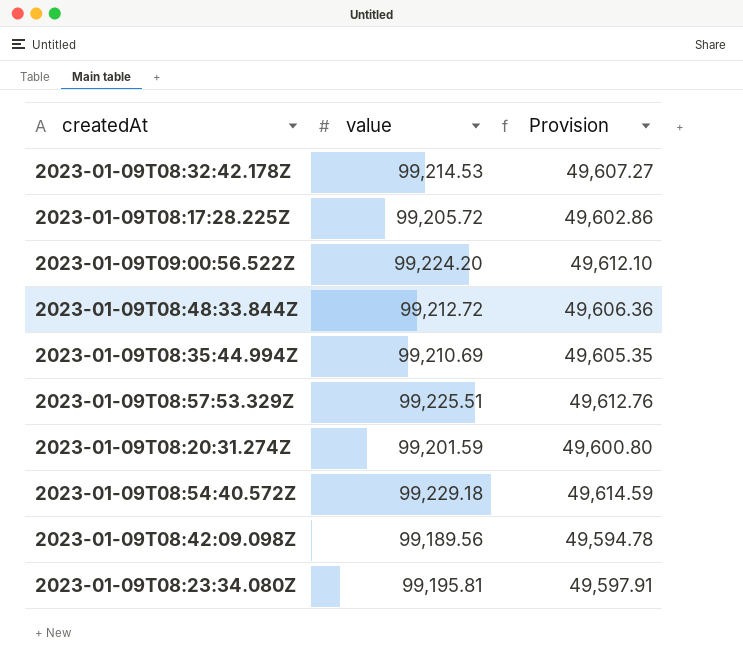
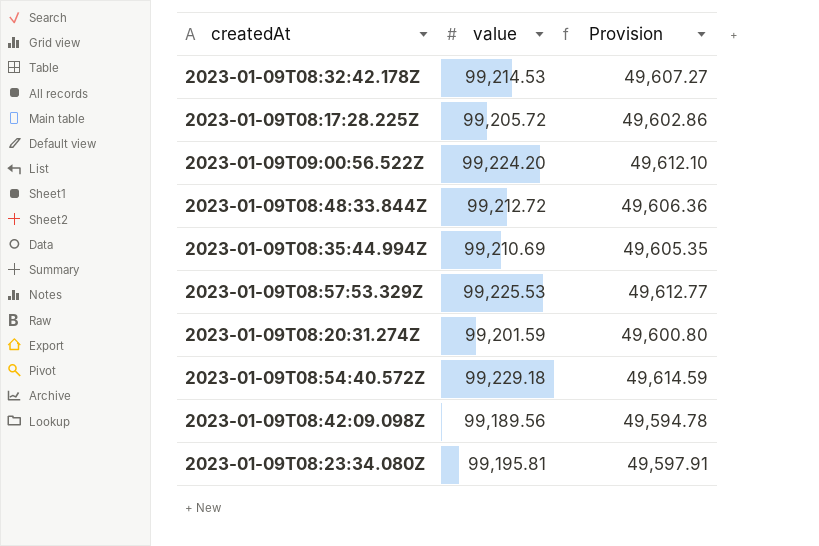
2023-01-09T08:57:53.329Z | value: 99,225.51 -> 99,225.53
2023-01-09T08:57:53.329Z | Provision: 49,612.76 -> 49,612.77

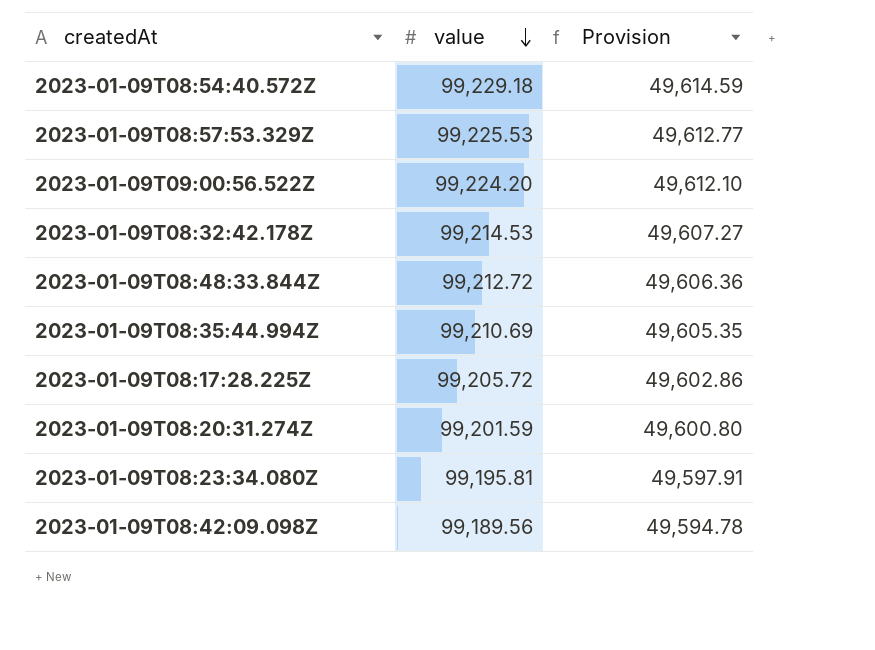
row order: none -> value descending

